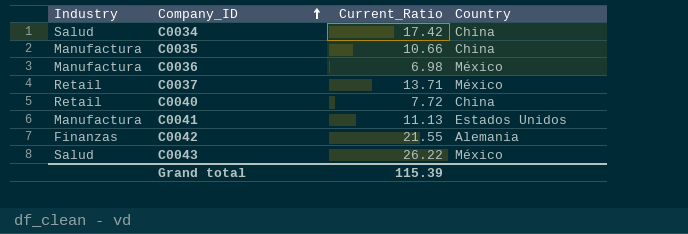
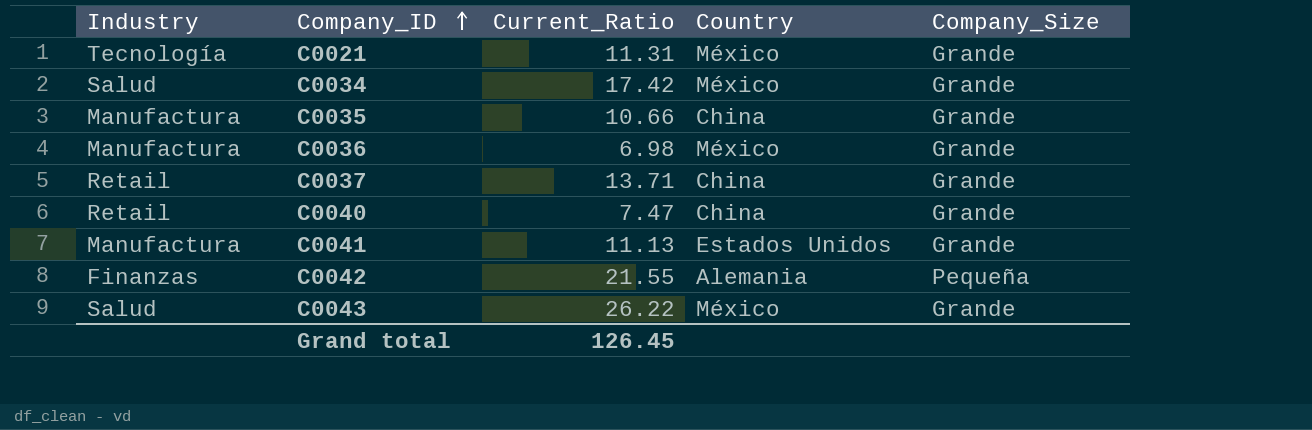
column Company_Size | position: none -> 5
row C0021: none -> Tecnología | 11.31 | México | Grande
C0034 | Country: China -> México
C0037 | Country: México -> China
C0040 | Current_Ratio: 7.72 -> 7.47
Grand total | Current_Ratio: 115.39 -> 126.45

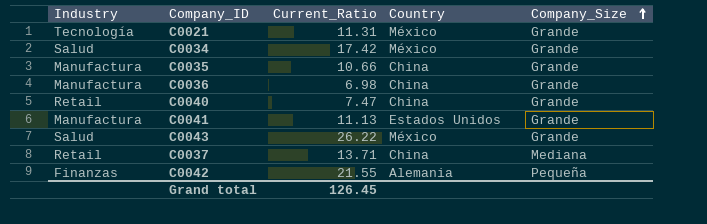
row order: Company_ID ascending -> Company_Size ascending
C0036 | Country: México -> China
C0037 | Company_Size: Grande -> Mediana

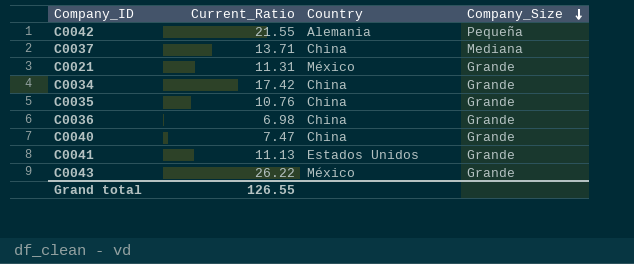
row order: Company_Size ascending -> Company_Size descending
column Industry | position: 1 -> none
C0034 | Country: México -> China
C0035 | Current_Ratio: 10.66 -> 10.76
Grand total | Current_Ratio: 126.45 -> 126.55

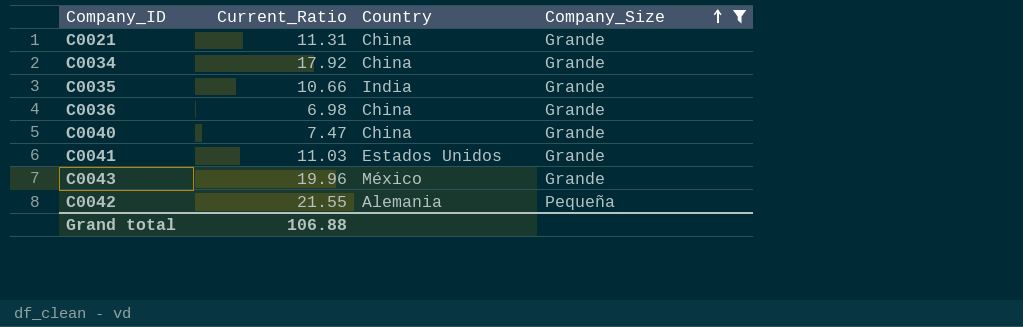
filter: none -> Company_Size != Mediana
row order: Company_Size descending -> Company_Size ascending
C0021 | Country: México -> China
C0034 | Current_Ratio: 17.42 -> 17.92
C0035 | Current_Ratio: 10.76 -> 10.66
C0035 | Country: China -> India
C0041 | Current_Ratio: 11.13 -> 11.03
C0043 | Current_Ratio: 26.22 -> 19.96
Grand total | Current_Ratio: 126.55 -> 106.88

